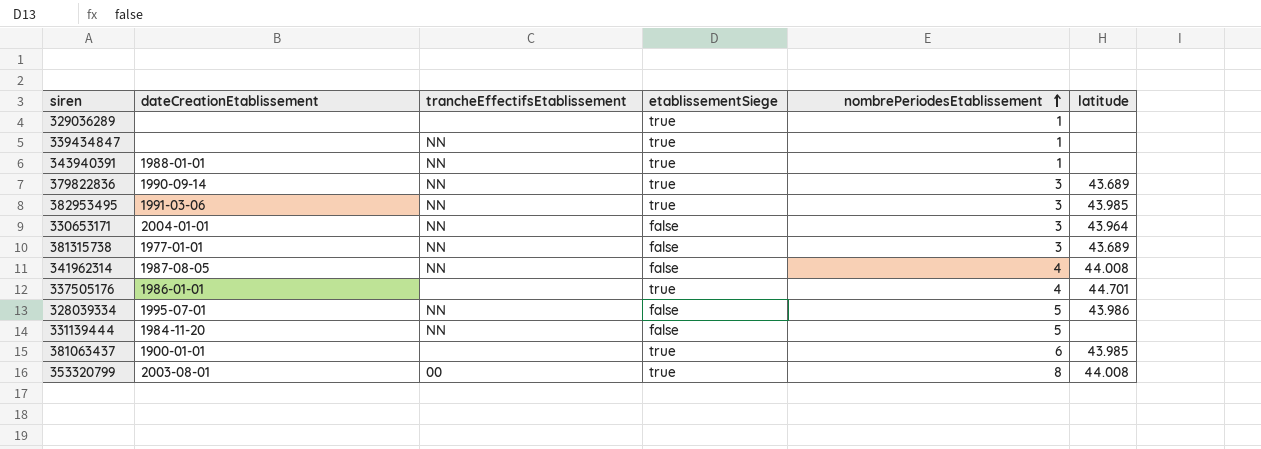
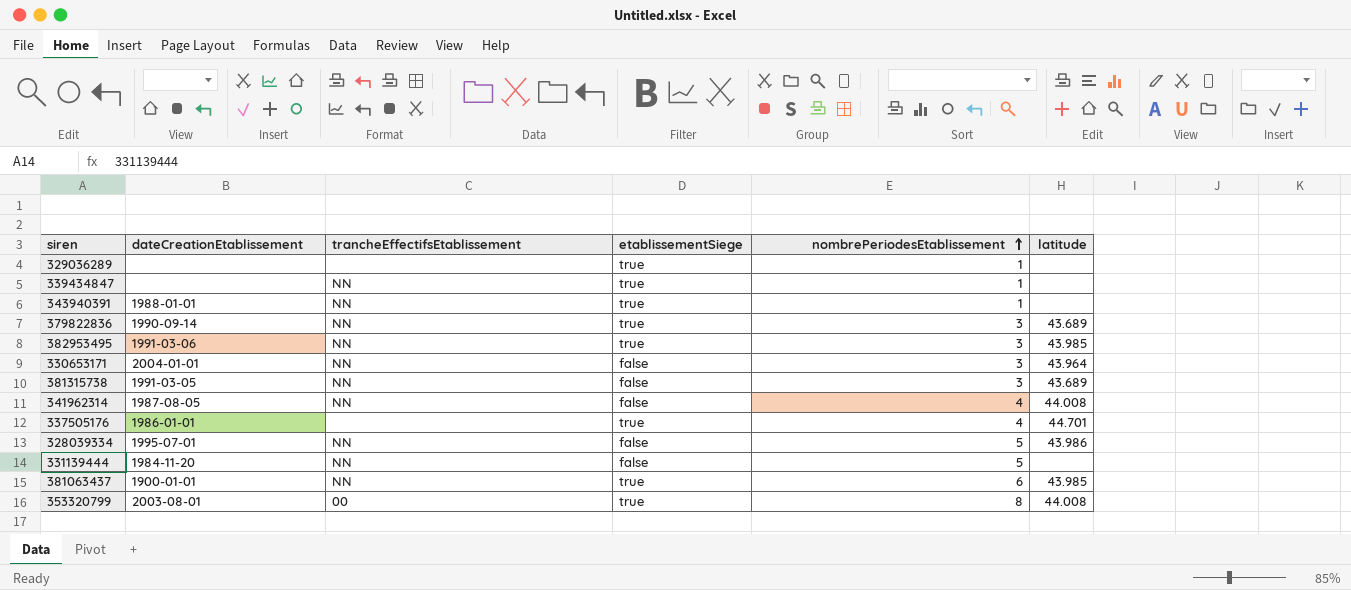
381315738 | dateCreationEtablissement: 1977-01-01 -> 1991-03-05
381063437 | trancheEffectifsEtablissement: none -> NN

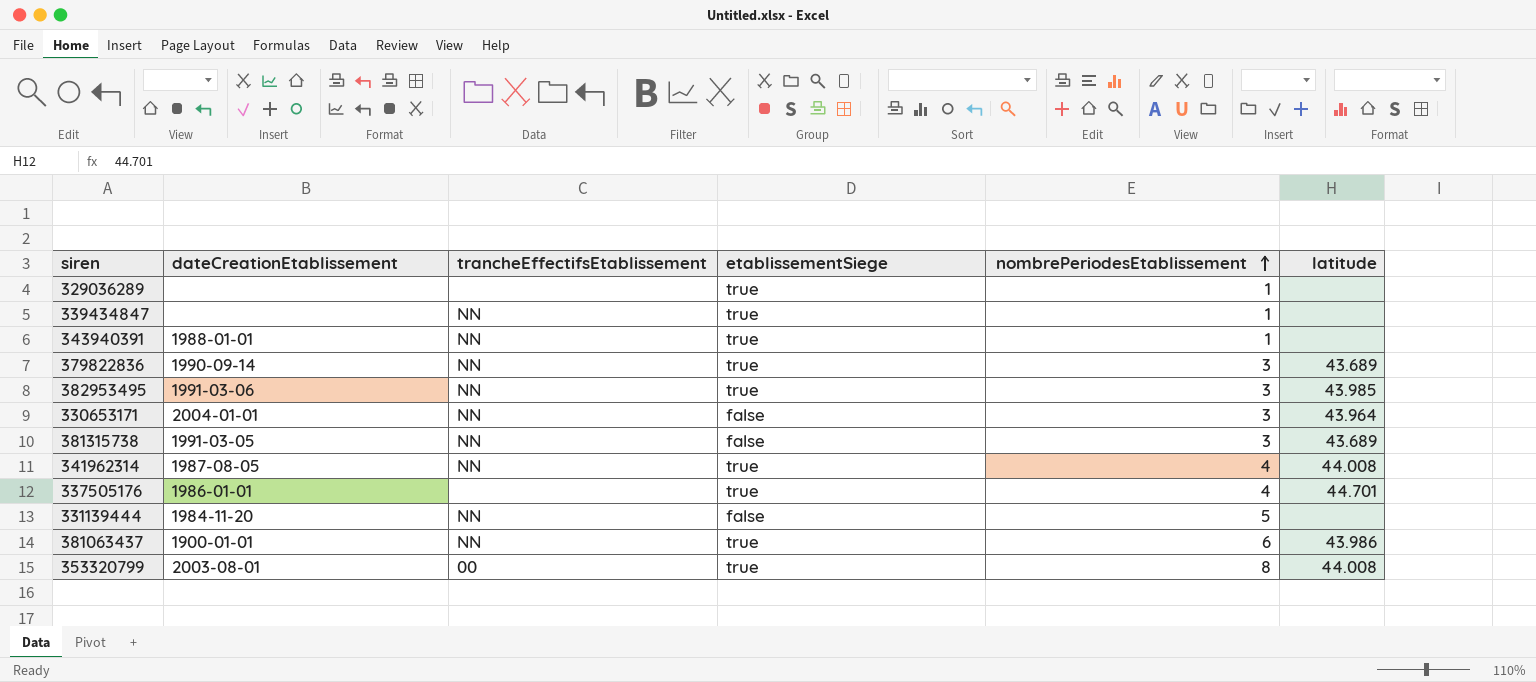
row 328039334: 1995-07-01 | NN | false | 5 | 43.986 -> none
341962314 | etablissementSiege: false -> true
381063437 | latitude: 43.985 -> 43.986

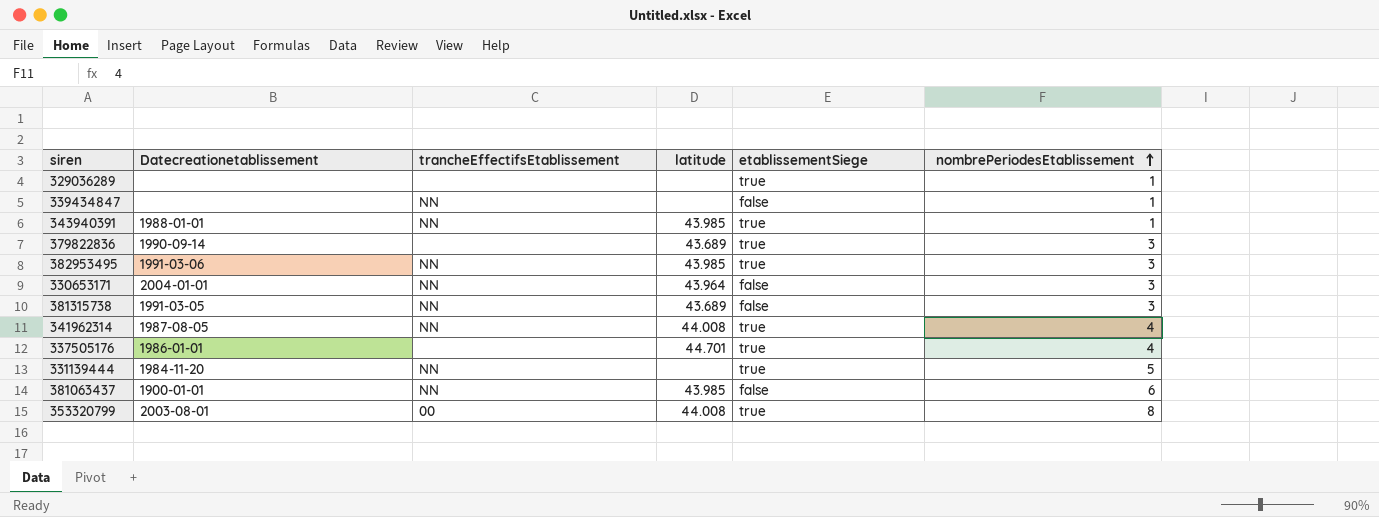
column name: dateCreationEtablissement -> Datecreationetablissement
column latitude | position: 6 -> 4
339434847 | etablissementSiege: true -> false
343940391 | latitude: none -> 43.985
379822836 | trancheEffectifsEtablissement: NN -> none
331139444 | etablissementSiege: false -> true
381063437 | latitude: 43.986 -> 43.985
381063437 | etablissementSiege: true -> false

